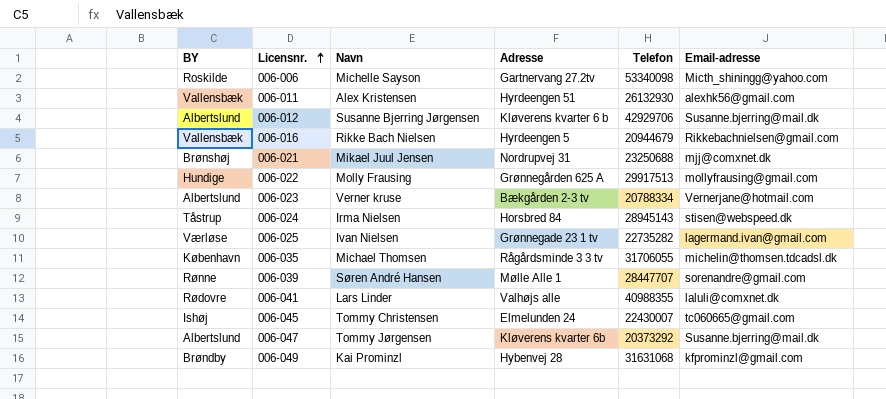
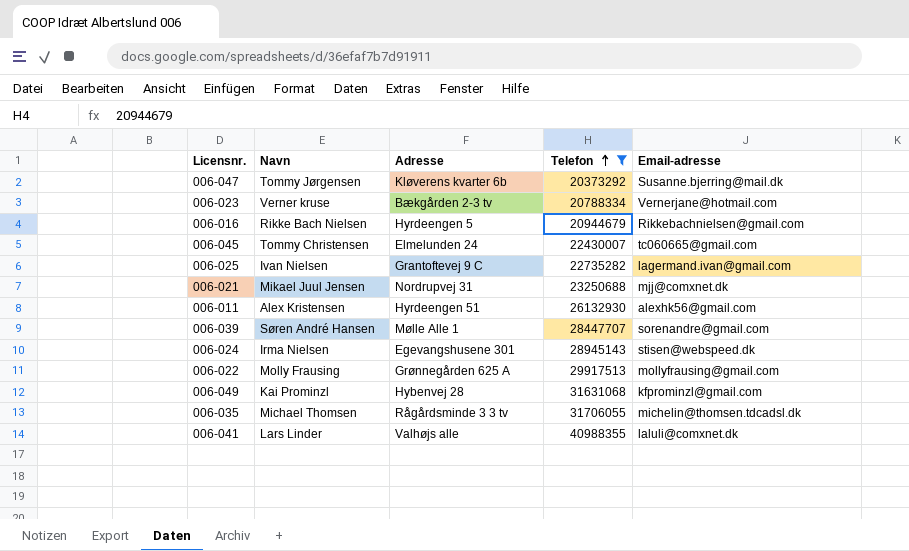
filter: none -> Telefon <= 40988355
row order: Licensnr. ascending -> Telefon ascending
column BY | position: 1 -> none
006-025 | Adresse: Grønnegade 23 1 tv -> Grantoftevej 9 C
006-024 | Adresse: Horsbred 84 -> Egevangshusene 301

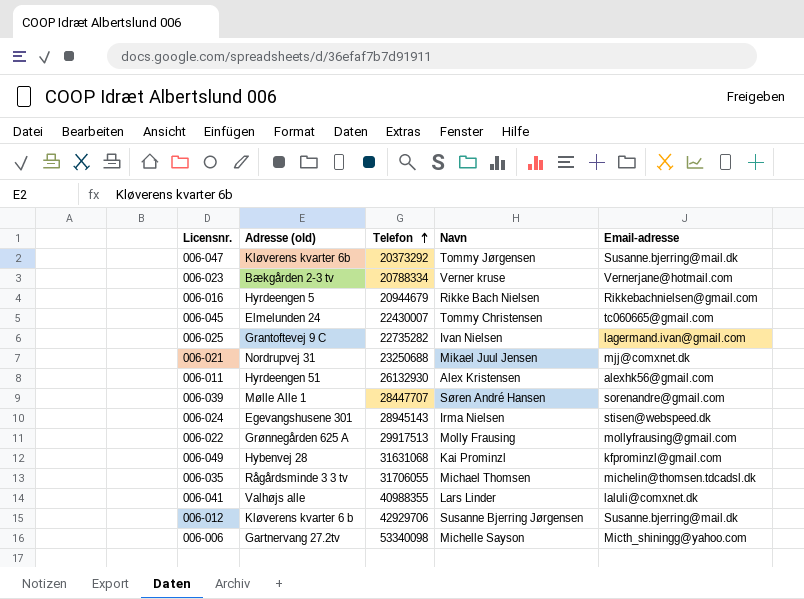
filter: Telefon <= 40988355 -> none
column name: Adresse -> Adresse (old)
column Navn | position: 2 -> 4

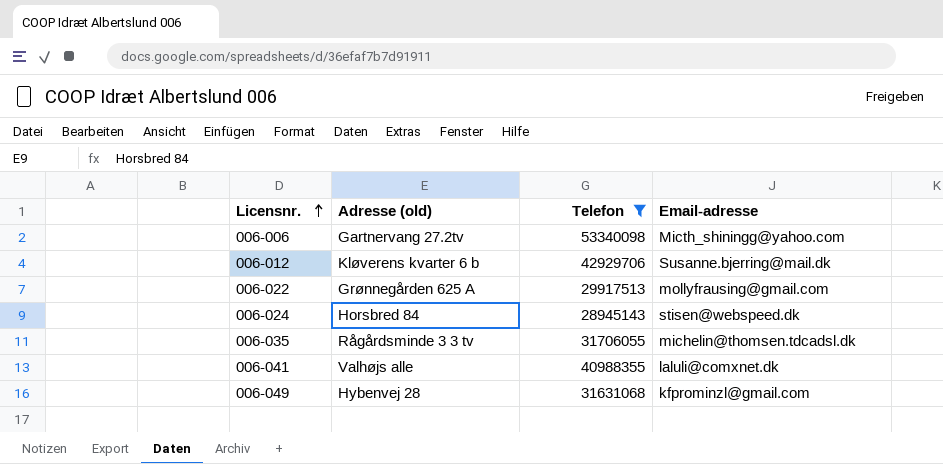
filter: none -> Telefon >= 28945143
row order: Telefon ascending -> Licensnr. ascending
column Navn | position: 4 -> none
006-024 | Adresse (old): Egevangshusene 301 -> Horsbred 84

